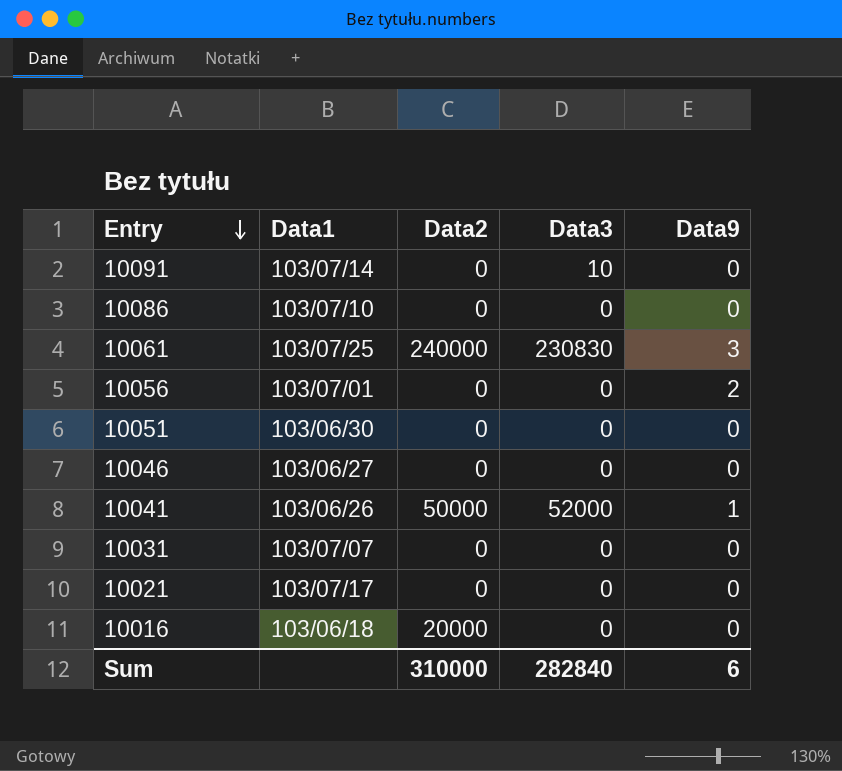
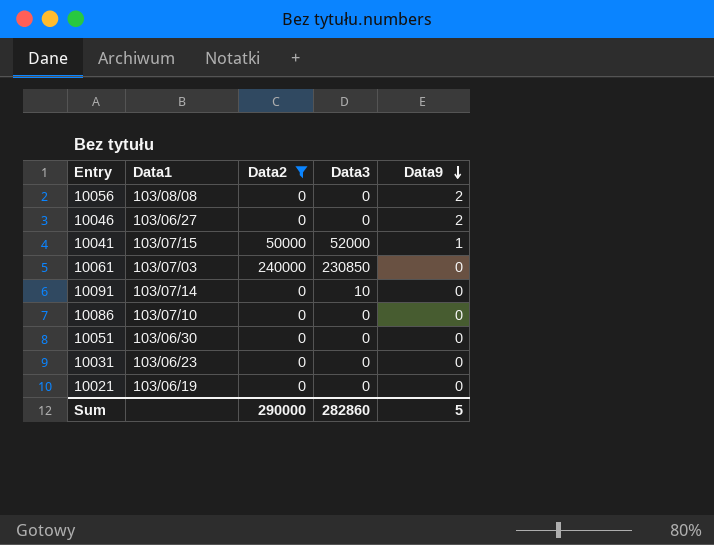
filter: none -> Data2 != 20000
row order: Entry descending -> Data9 descending
10056 | Data1: 103/07/01 -> 103/08/08
10046 | Data9: 0 -> 2
10041 | Data1: 103/06/26 -> 103/07/15
10061 | Data1: 103/07/25 -> 103/07/03
10061 | Data3: 230830 -> 230850
10061 | Data9: 3 -> 0
10031 | Data1: 103/07/07 -> 103/06/23
10021 | Data1: 103/07/17 -> 103/06/19
Sum | Data2: 310000 -> 290000
Sum | Data3: 282840 -> 282860
Sum | Data9: 6 -> 5

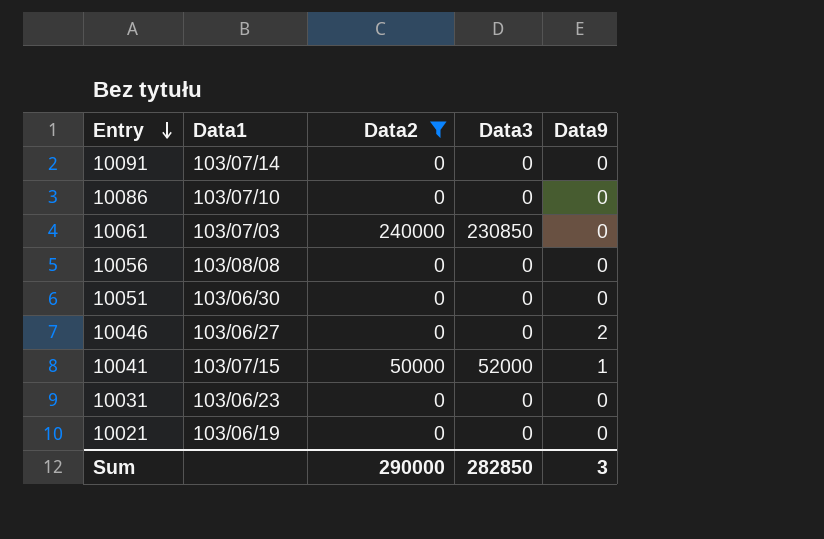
row order: Data9 descending -> Entry descending
10091 | Data3: 10 -> 0
10056 | Data9: 2 -> 0
Sum | Data3: 282860 -> 282850
Sum | Data9: 5 -> 3

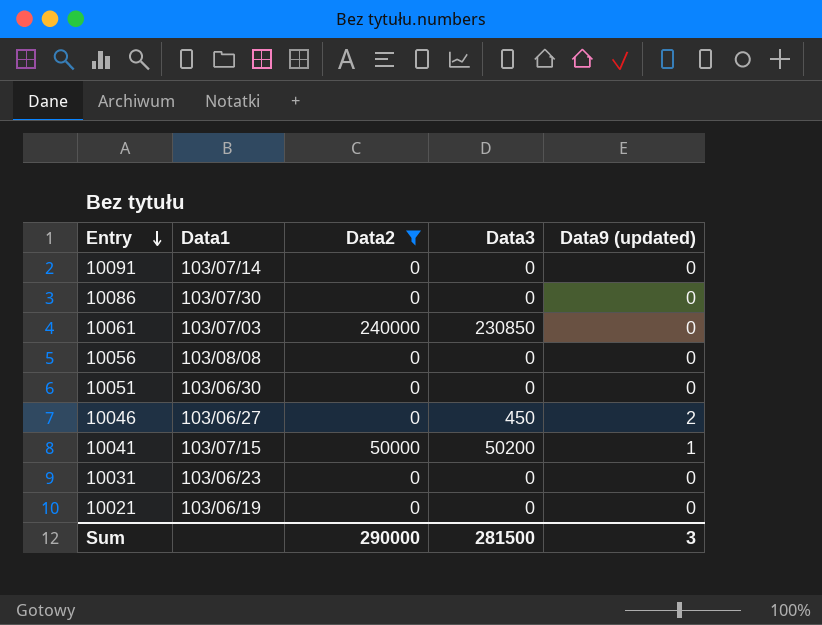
column name: Data9 -> Data9 (updated)
10086 | Data1: 103/07/10 -> 103/07/30
10046 | Data3: 0 -> 450
10041 | Data3: 52000 -> 50200
Sum | Data3: 282850 -> 281500

